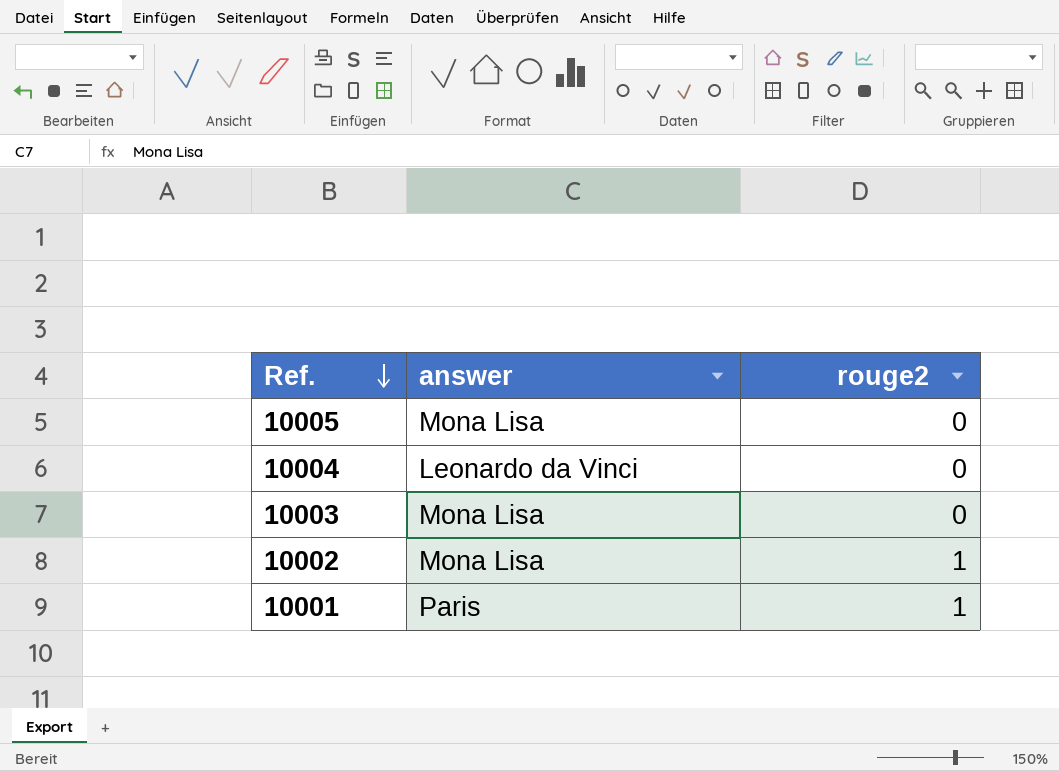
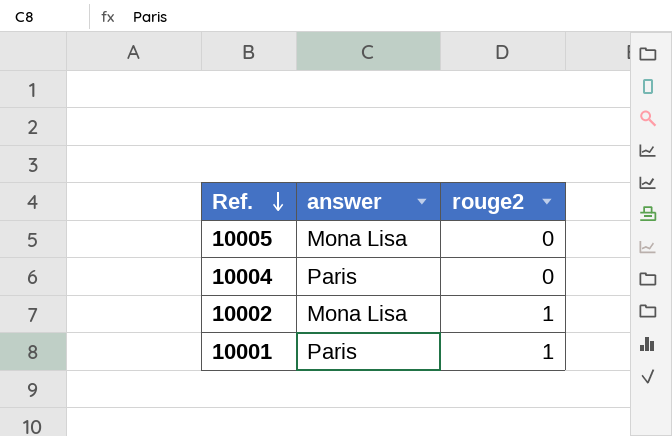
row 10003: Mona Lisa | 0 -> none
10004 | answer: Leonardo da Vinci -> Paris

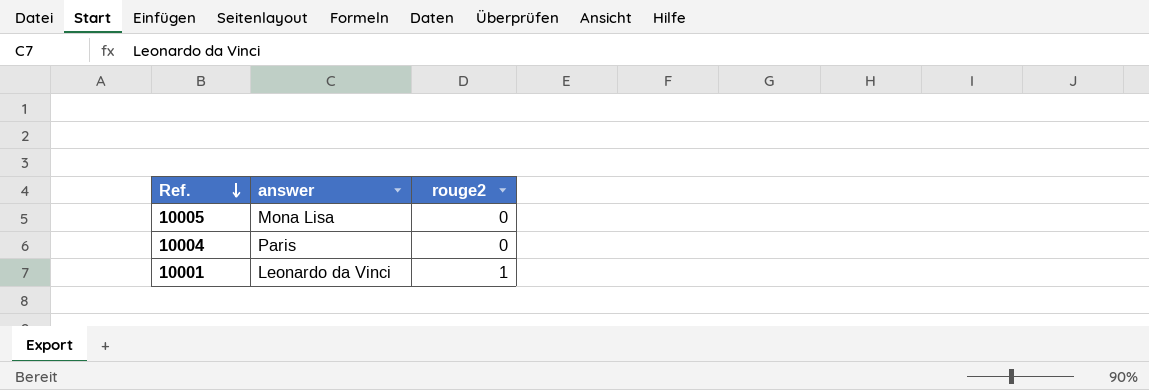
row 10002: Mona Lisa | 1 -> none
10001 | answer: Paris -> Leonardo da Vinci

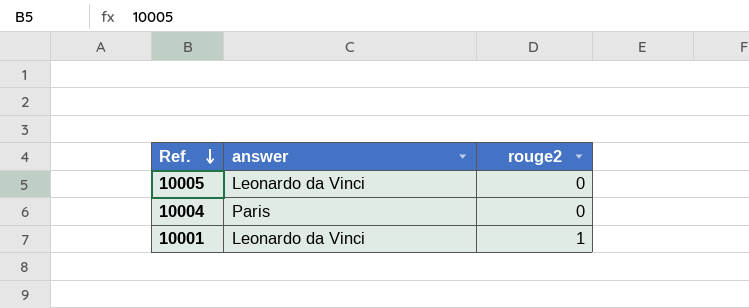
10005 | answer: Mona Lisa -> Leonardo da Vinci

